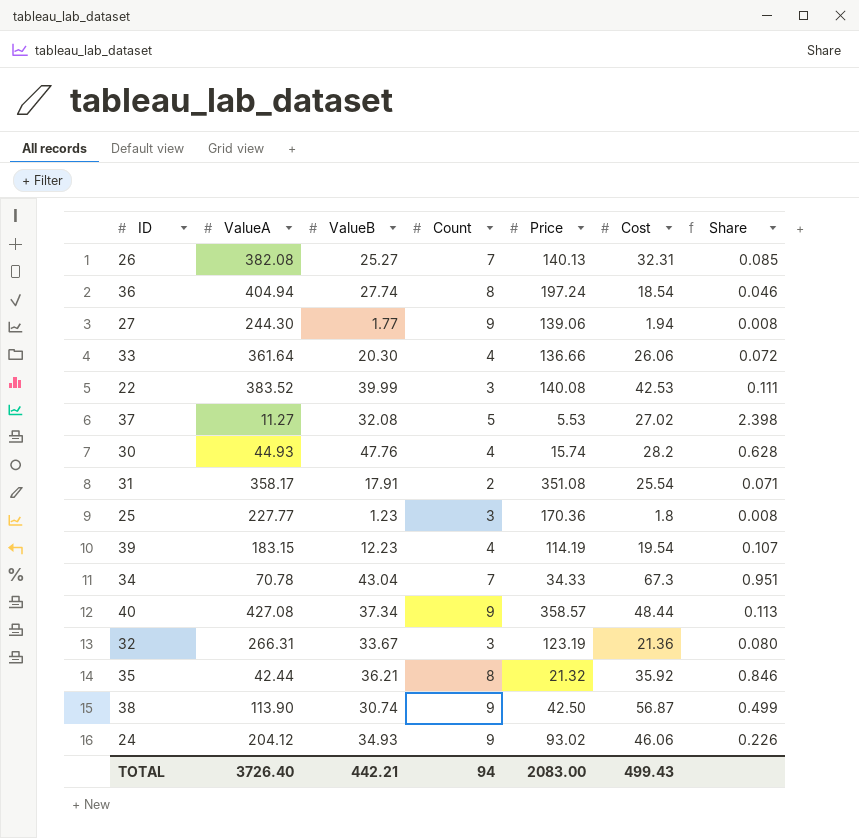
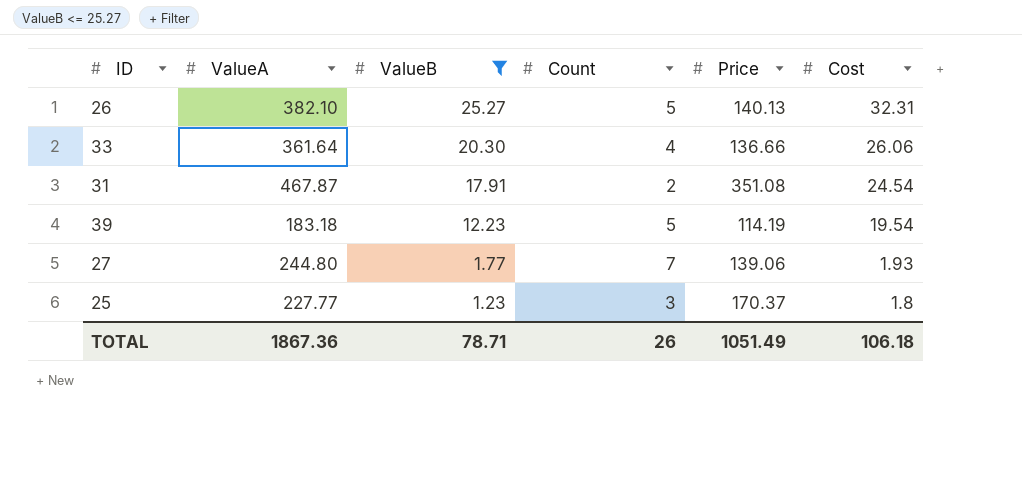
filter: none -> ValueB <= 25.27
row order: none -> ValueB descending
column Share | formula: [Cost] / [ValueA] -> none
26 | ValueA: 382.08 -> 382.10
26 | Count: 7 -> 5
31 | ValueA: 358.17 -> 467.87
31 | Cost: 25.54 -> 24.54
39 | ValueA: 183.15 -> 183.18
39 | Count: 4 -> 5
27 | ValueA: 244.30 -> 244.80
27 | Count: 9 -> 7
27 | Cost: 1.94 -> 1.93
25 | Price: 170.36 -> 170.37
TOTAL | ValueA: 3726.40 -> 1867.36
TOTAL | ValueB: 442.21 -> 78.71
TOTAL | Count: 94 -> 26
TOTAL | Price: 2083.00 -> 1051.49
TOTAL | Cost: 499.43 -> 106.18

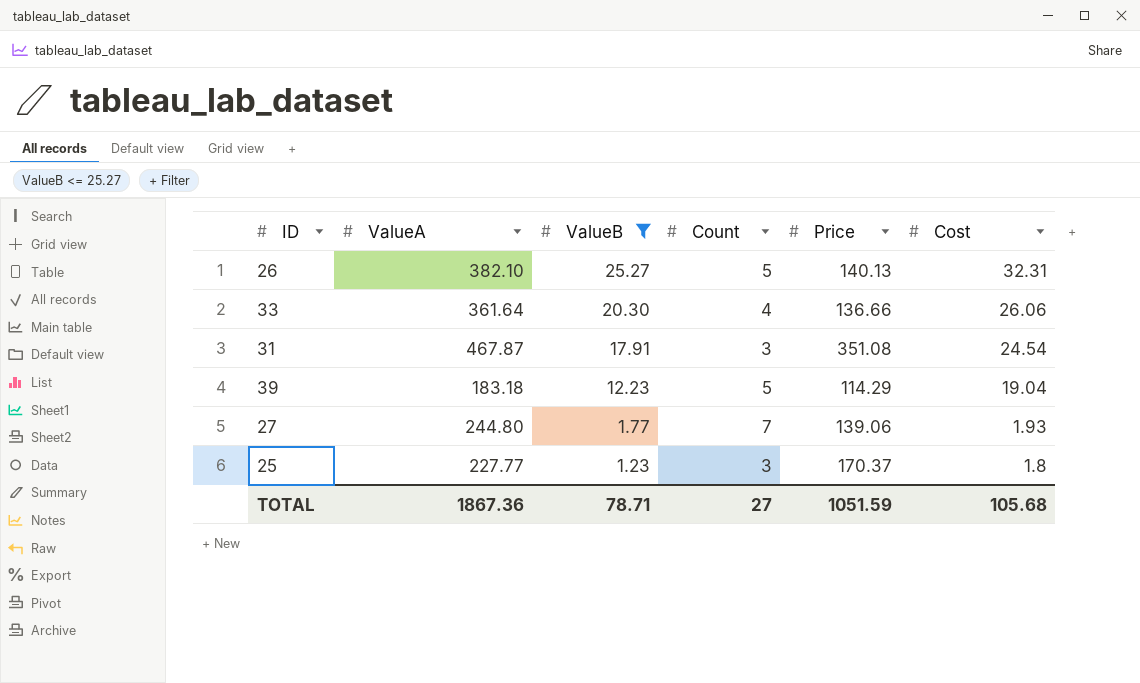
31 | Count: 2 -> 3
39 | Price: 114.19 -> 114.29
39 | Cost: 19.54 -> 19.04
TOTAL | Count: 26 -> 27
TOTAL | Price: 1051.49 -> 1051.59
TOTAL | Cost: 106.18 -> 105.68

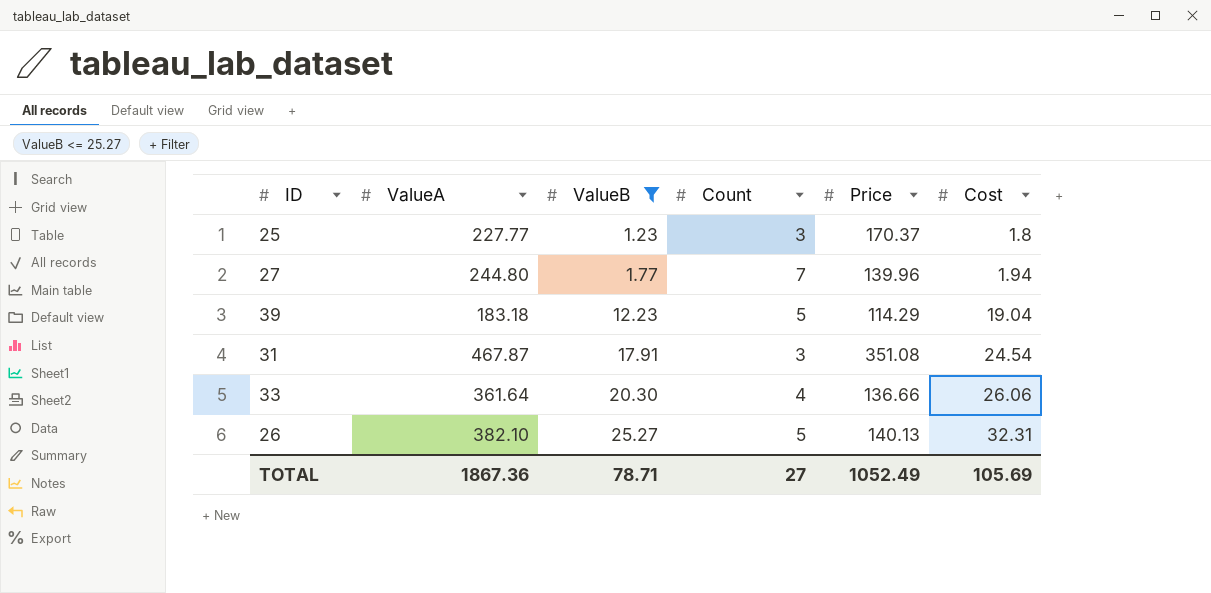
row order: ValueB descending -> ValueB ascending
27 | Price: 139.06 -> 139.96
27 | Cost: 1.93 -> 1.94
TOTAL | Price: 1051.59 -> 1052.49
TOTAL | Cost: 105.68 -> 105.69

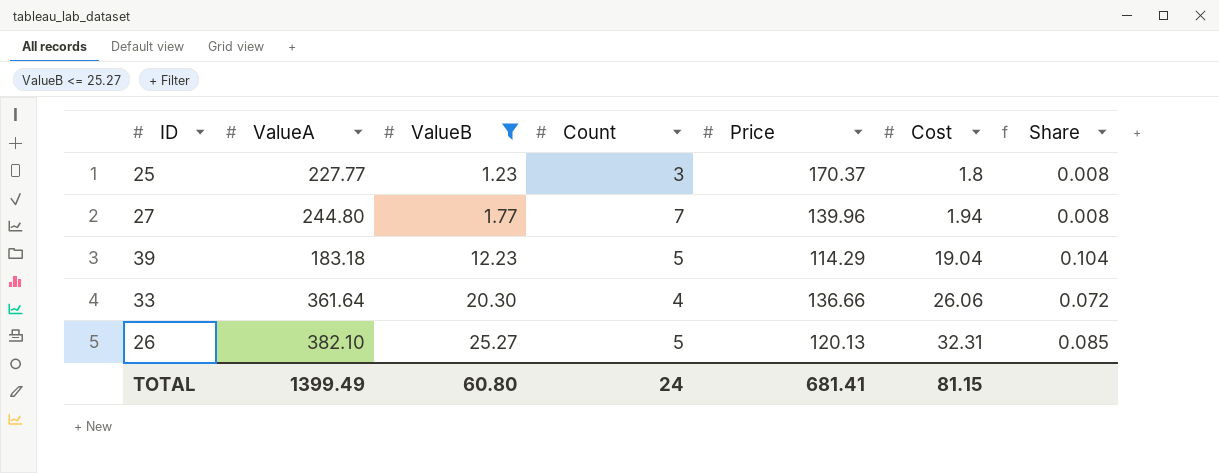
column Share | formula: none -> [Cost] / [ValueA]
row 31: 467.87 | 17.91 | 3 | 351.08 | 24.54 -> none
26 | Price: 140.13 -> 120.13
TOTAL | ValueA: 1867.36 -> 1399.49
TOTAL | ValueB: 78.71 -> 60.80
TOTAL | Count: 27 -> 24
TOTAL | Price: 1052.49 -> 681.41
TOTAL | Cost: 105.69 -> 81.15

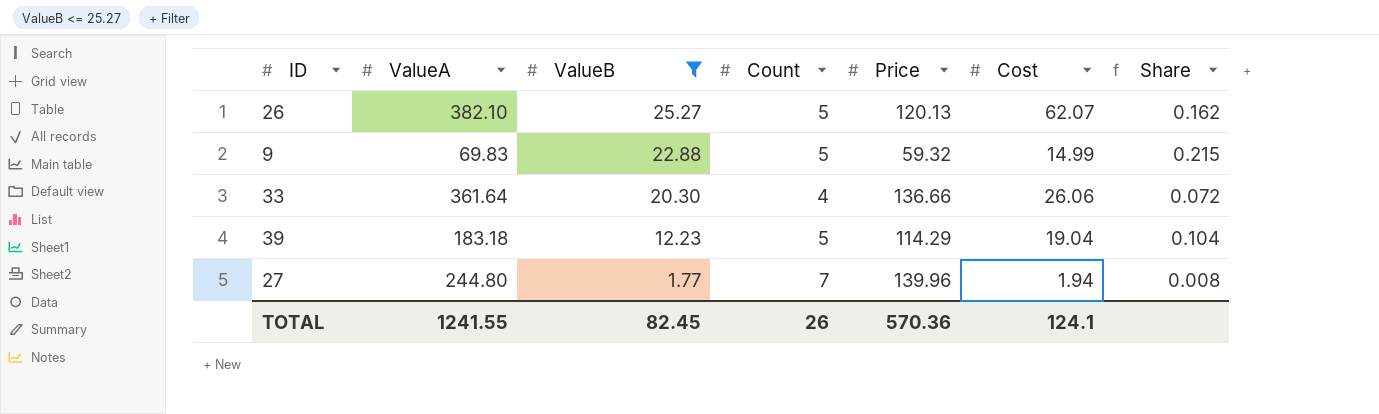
row order: ValueB ascending -> ValueB descending
row 25: 227.77 | 1.23 | 3 | 170.37 | 1.8 | 0.008 -> none
26 | Cost: 32.31 -> 62.07
26 | Share: 0.085 -> 0.162
row 9: none -> 69.83 | 22.88 | 5 | 59.32 | 14.99 | 0.215
TOTAL | ValueA: 1399.49 -> 1241.55
TOTAL | ValueB: 60.80 -> 82.45
TOTAL | Count: 24 -> 26
TOTAL | Price: 681.41 -> 570.36
TOTAL | Cost: 81.15 -> 124.1

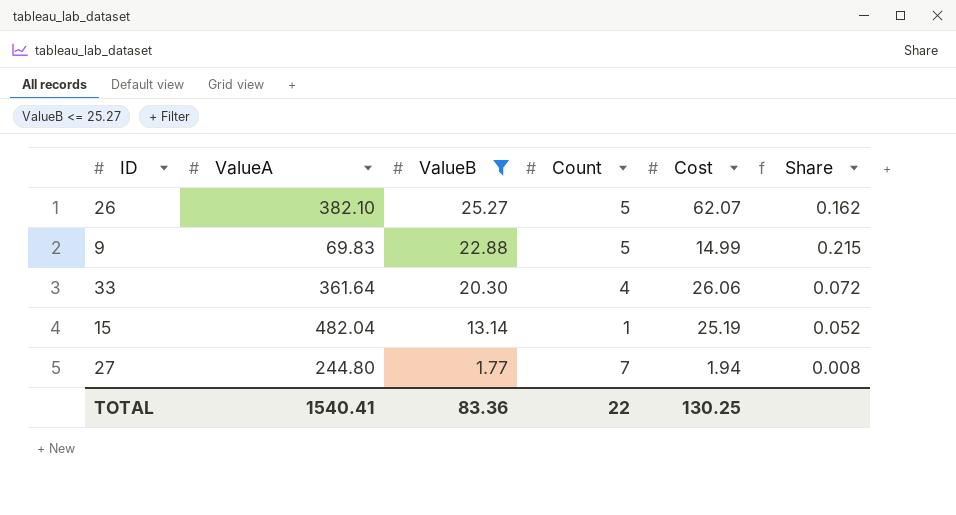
column Price | position: 5 -> none
row 39: 183.18 | 12.23 | 5 | 114.29 | 19.04 | 0.104 -> none
row 15: none -> 482.04 | 13.14 | 1 | 25.19 | 0.052
TOTAL | ValueA: 1241.55 -> 1540.41
TOTAL | ValueB: 82.45 -> 83.36
TOTAL | Count: 26 -> 22
TOTAL | Cost: 124.1 -> 130.25

